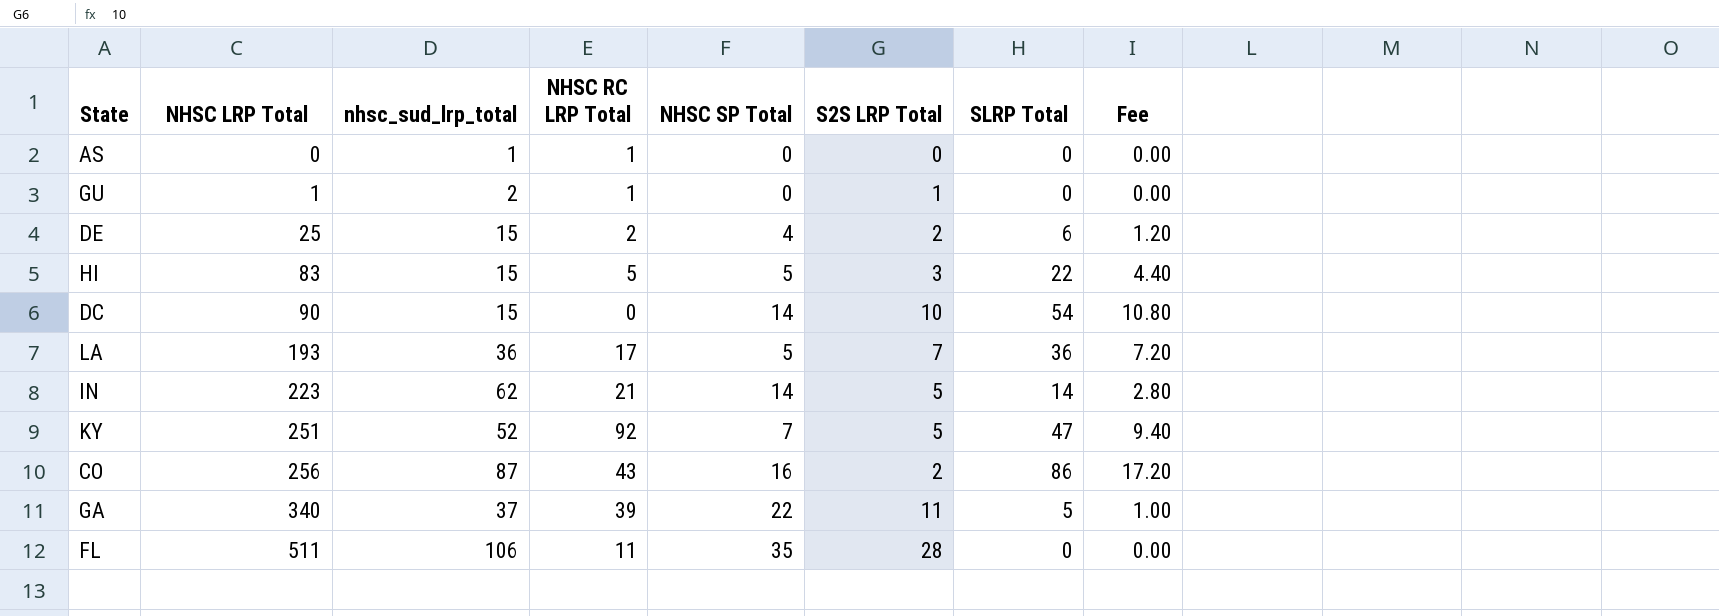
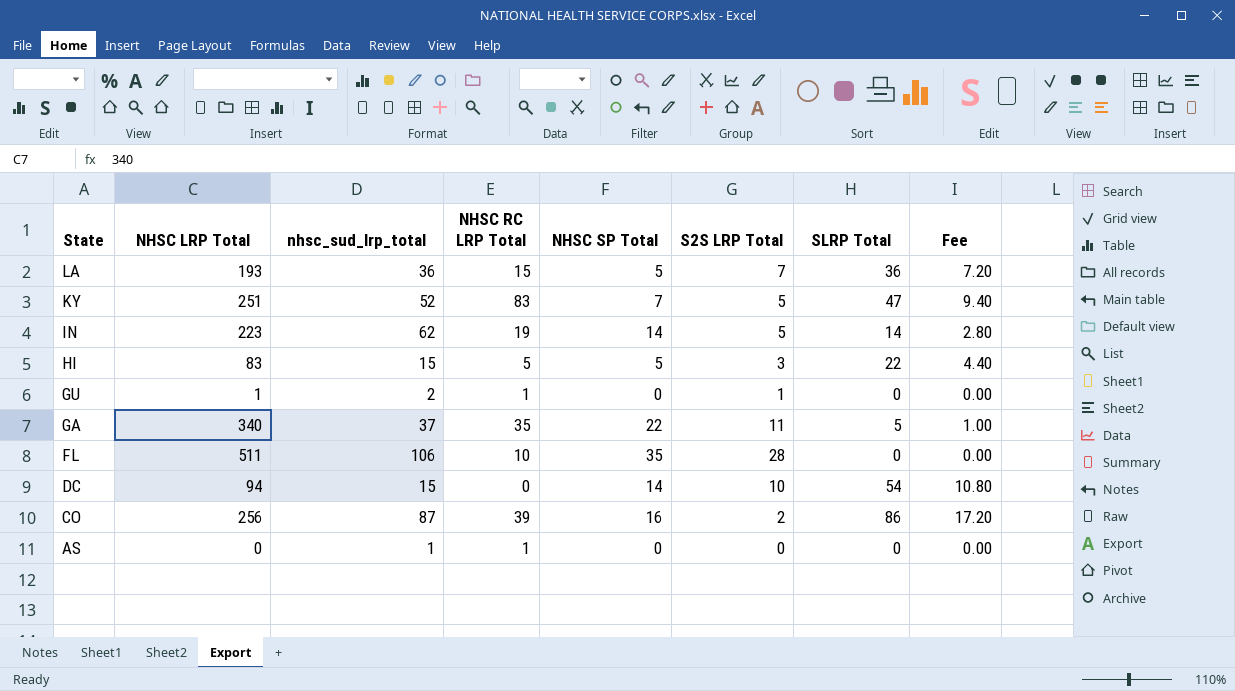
row order: NHSC LRP Total ascending -> State descending
row DE: 25 | 15 | 2 | 4 | 2 | 6 | 1.20 -> none
LA | NHSC RC LRP Total: 17 -> 15
KY | NHSC RC LRP Total: 92 -> 83
IN | NHSC RC LRP Total: 21 -> 19
GA | NHSC RC LRP Total: 39 -> 35
FL | NHSC RC LRP Total: 11 -> 10
DC | NHSC LRP Total: 90 -> 94
CO | NHSC RC LRP Total: 43 -> 39

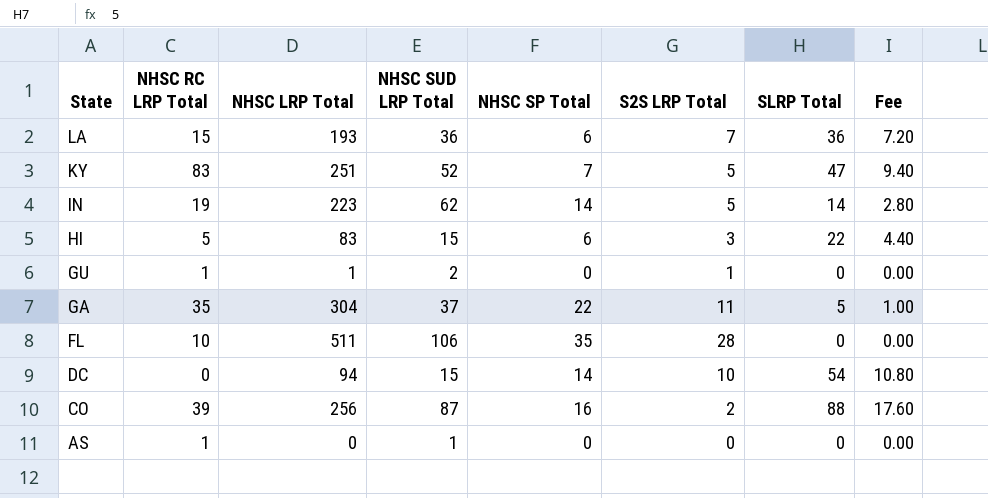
column NHSC RC LRP Total | position: 4 -> 2
column name: nhsc_sud_lrp_total -> NHSC SUD LRP Total
LA | NHSC SP Total: 5 -> 6
HI | NHSC SP Total: 5 -> 6
GA | NHSC LRP Total: 340 -> 304
CO | SLRP Total: 86 -> 88
CO | Fee: 17.20 -> 17.60

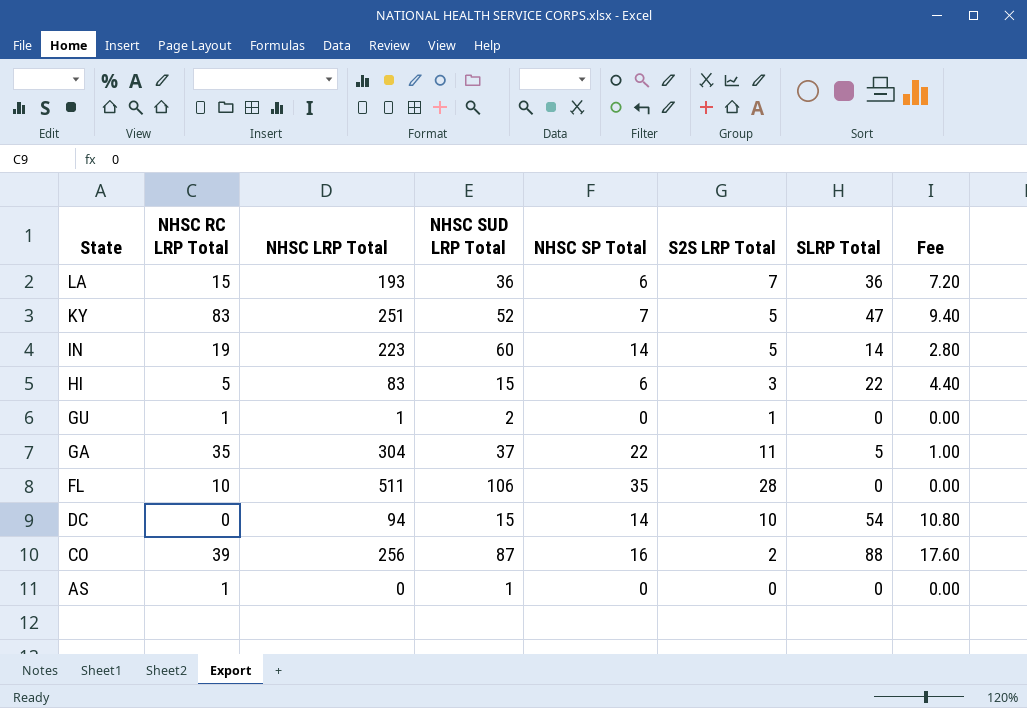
IN | NHSC SUD LRP Total: 62 -> 60

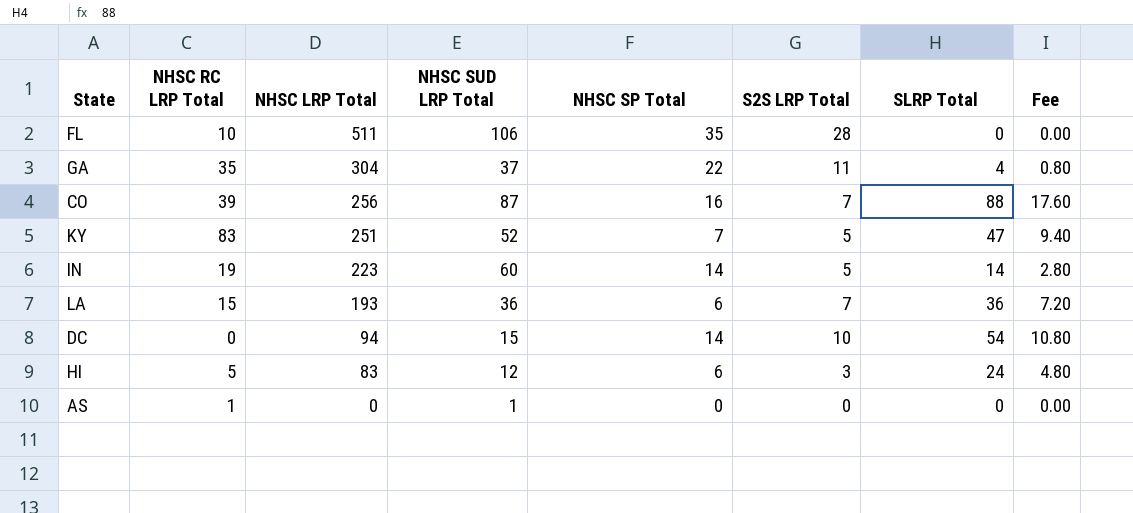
row order: State descending -> NHSC LRP Total descending
row GU: 1 | 1 | 2 | 0 | 1 | 0 | 0.00 -> none
GA | SLRP Total: 5 -> 4
GA | Fee: 1.00 -> 0.80
CO | S2S LRP Total: 2 -> 7
HI | NHSC SUD LRP Total: 15 -> 12
HI | SLRP Total: 22 -> 24
HI | Fee: 4.40 -> 4.80

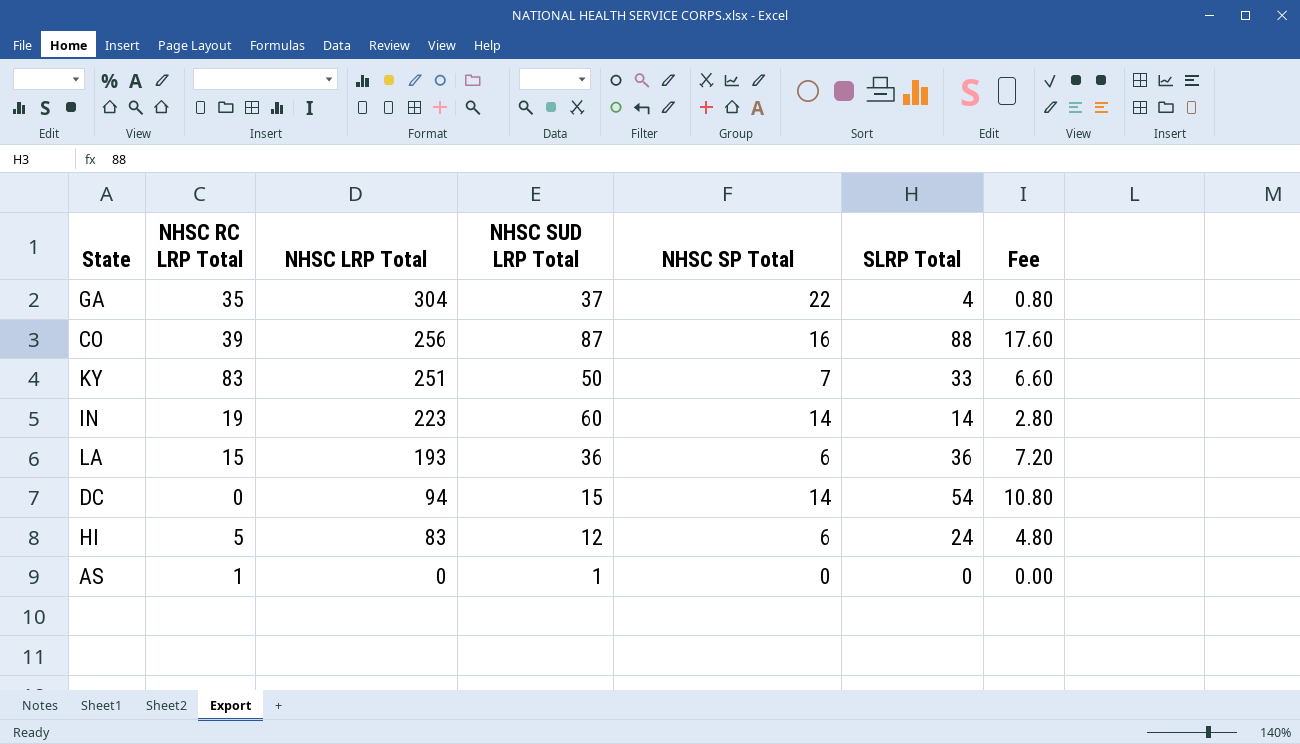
column S2S LRP Total | position: 6 -> none
row FL: 10 | 511 | 106 | 35 | 28 | 0 | 0.00 -> none
KY | NHSC SUD LRP Total: 52 -> 50
KY | SLRP Total: 47 -> 33
KY | Fee: 9.40 -> 6.60

